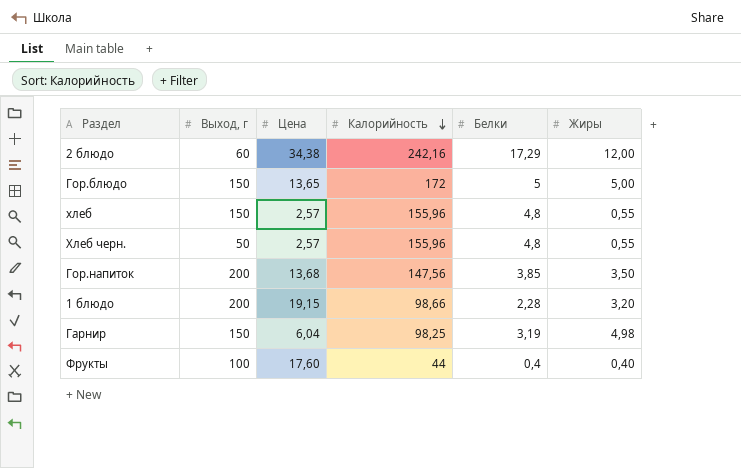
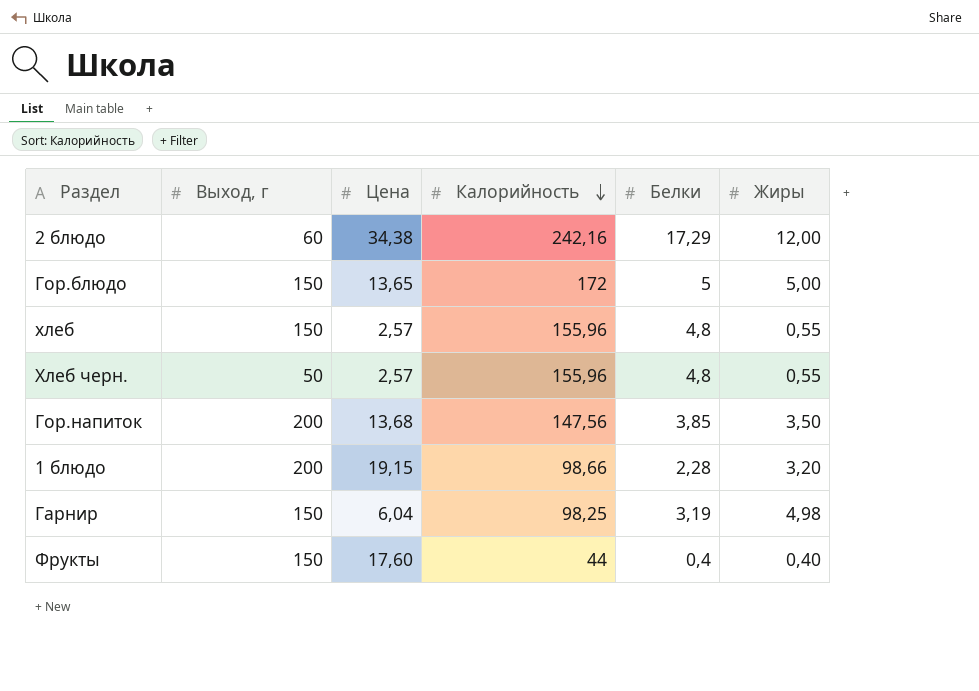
Фрукты | Выход, г: 100 -> 150

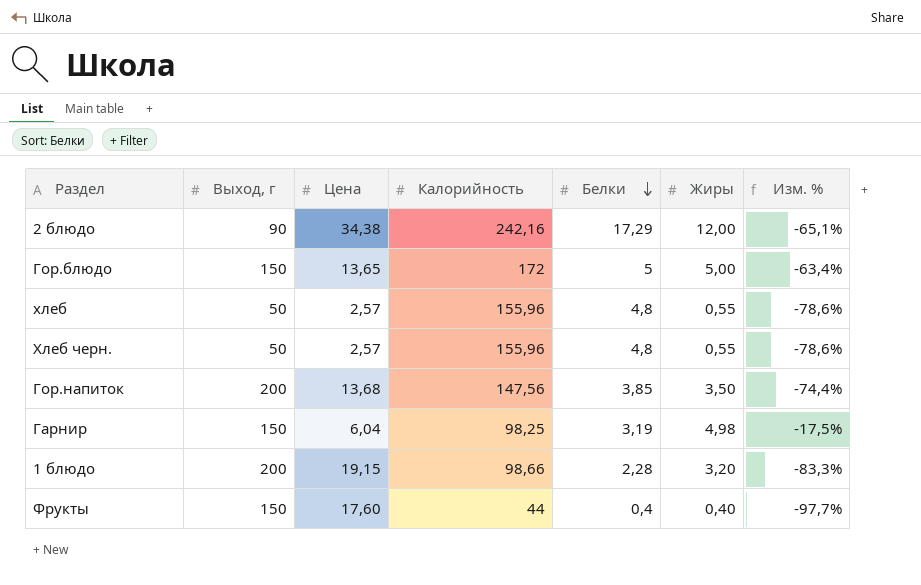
row order: Калорийность descending -> Белки descending
column Изм. % | formula: none -> ([Жиры] - [Цена]) / [Цена]
2 блюдо | Выход, г: 60 -> 90
хлеб | Выход, г: 150 -> 50

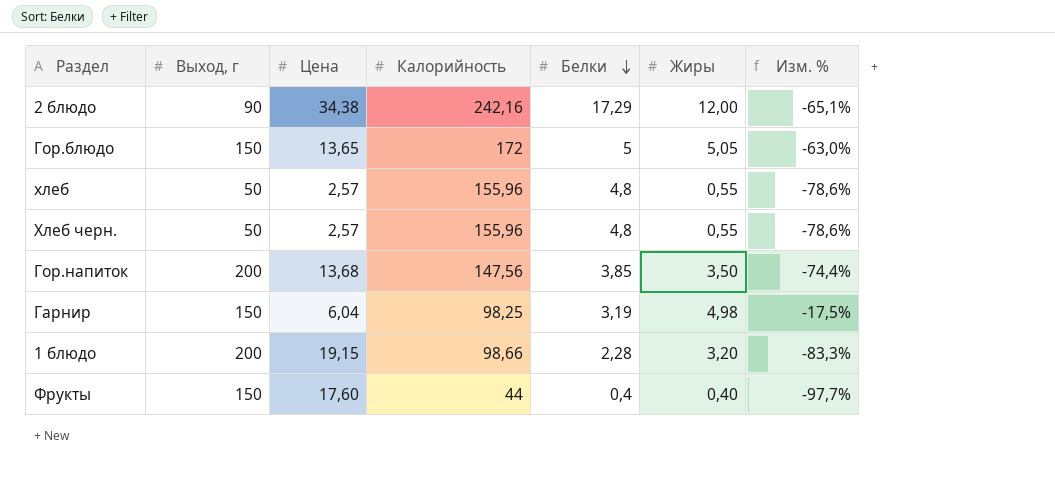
Гор.блюдо | Жиры: 5,00 -> 5,05
Гор.блюдо | Изм. %: -63,4% -> -63,0%

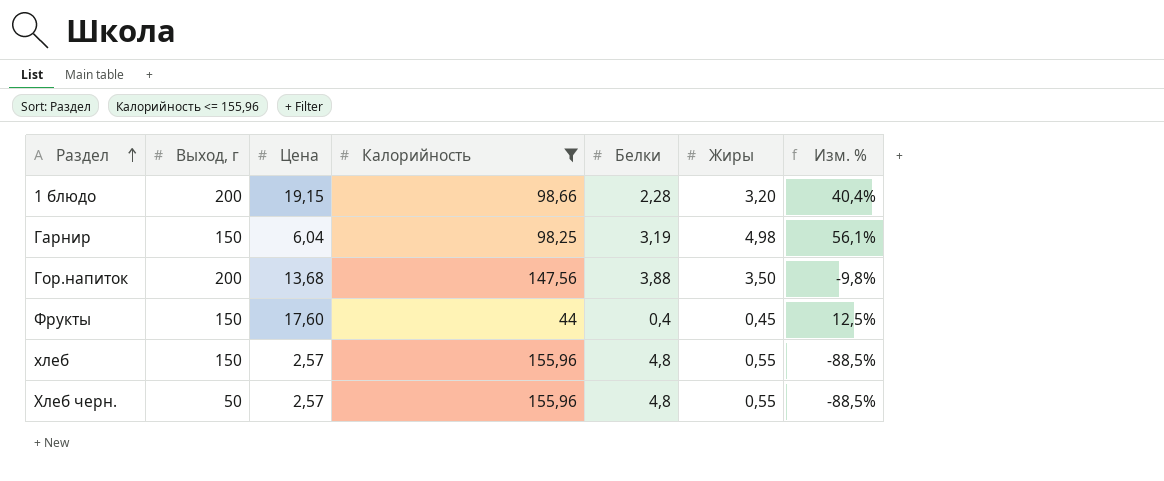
filter: none -> Калорийность <= 155,96
row order: Белки descending -> Раздел ascending
column Изм. % | formula: ([Жиры] - [Цена]) / [Цена] -> ([Жиры] - [Белки]) / [Белки]
Гор.напиток | Белки: 3,85 -> 3,88
Фрукты | Жиры: 0,40 -> 0,45
хлеб | Выход, г: 50 -> 150

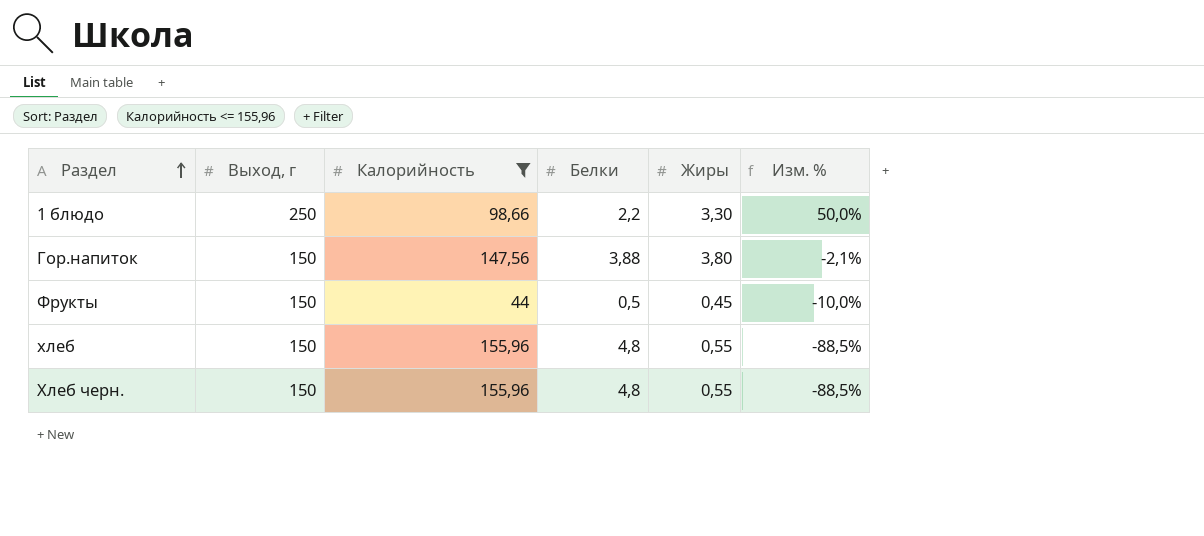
column Цена | position: 3 -> none
row Гарнир: 150 | 6,04 | 98,25 | 3,19 | 4,98 | 56,1% -> none
1 блюдо | Выход, г: 200 -> 250
1 блюдо | Белки: 2,28 -> 2,2
1 блюдо | Жиры: 3,20 -> 3,30
1 блюдо | Изм. %: 40,4% -> 50,0%
Гор.напиток | Выход, г: 200 -> 150
Гор.напиток | Жиры: 3,50 -> 3,80
Гор.напиток | Изм. %: -9,8% -> -2,1%
Фрукты | Белки: 0,4 -> 0,5
Фрукты | Изм. %: 12,5% -> -10,0%
Хлеб черн. | Выход, г: 50 -> 150

